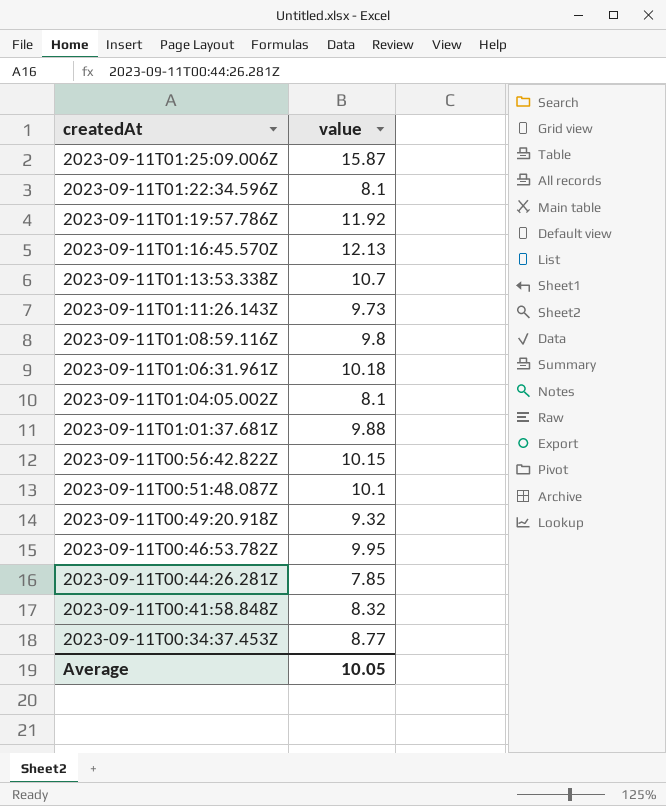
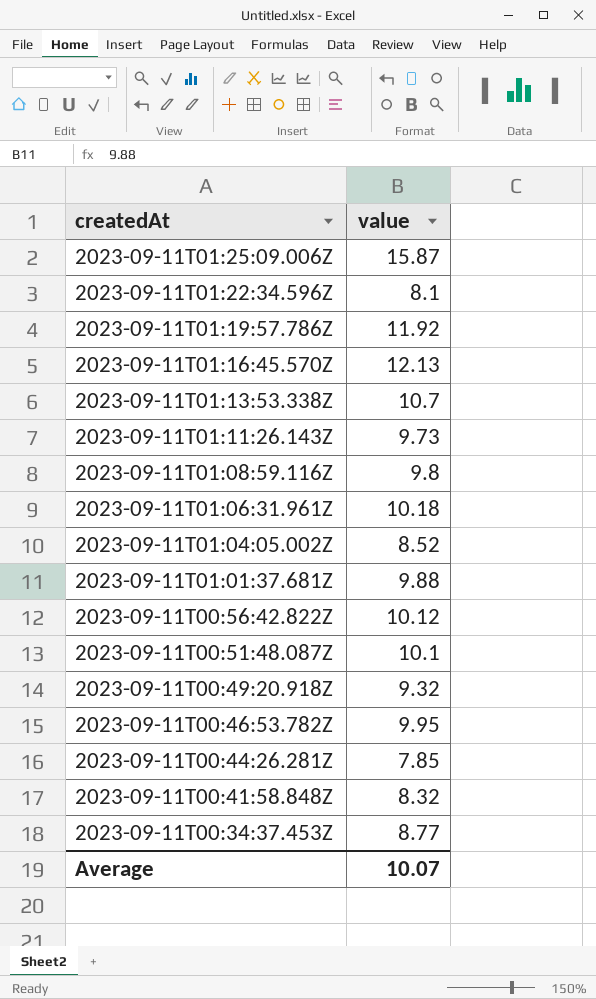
2023-09-11T01:04:05.002Z | value: 8.1 -> 8.52
2023-09-11T00:56:42.822Z | value: 10.15 -> 10.12
Average | value: 10.05 -> 10.07

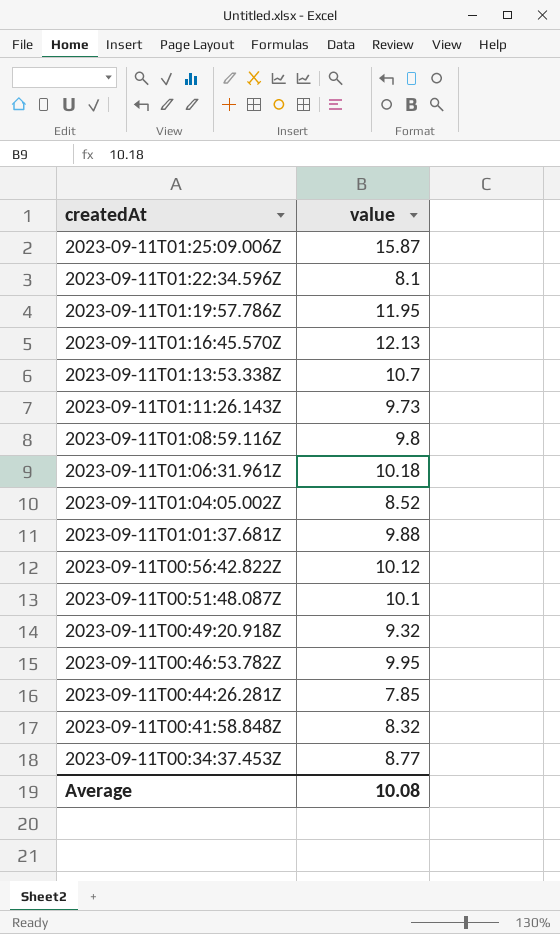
2023-09-11T01:19:57.786Z | value: 11.92 -> 11.95
Average | value: 10.07 -> 10.08

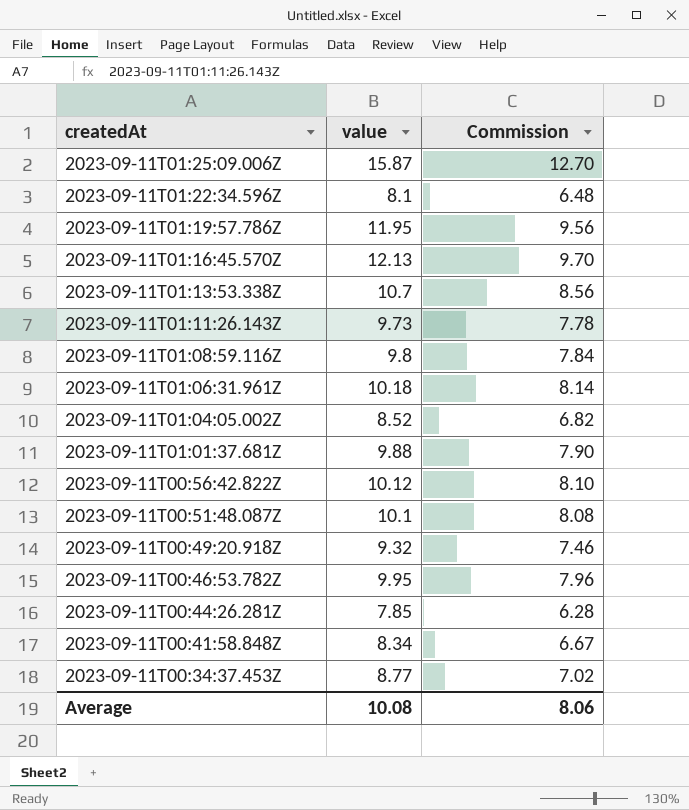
column Commission | formula: none -> [value] * 0.8
2023-09-11T00:41:58.848Z | value: 8.32 -> 8.34

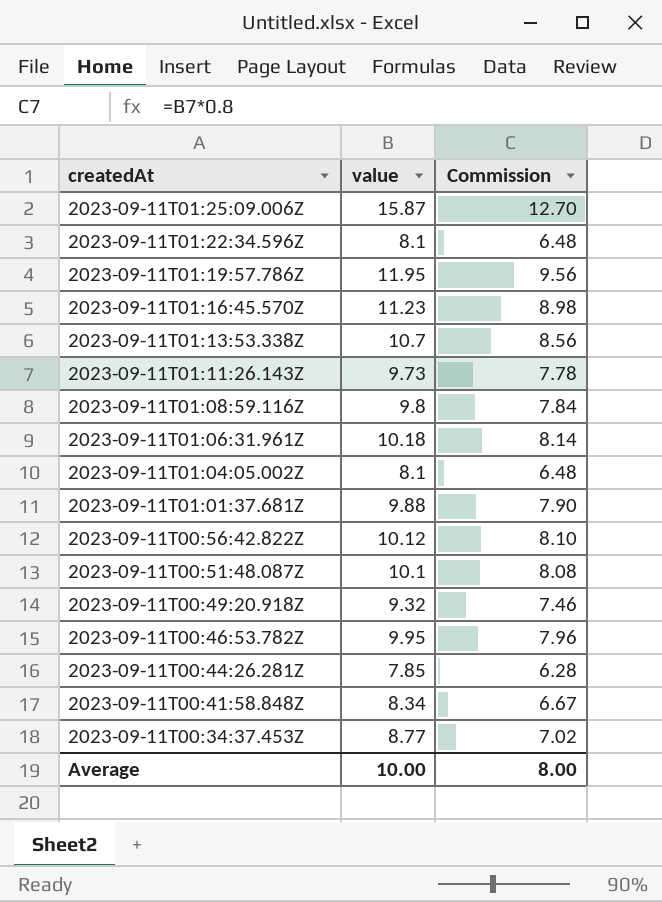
2023-09-11T01:16:45.570Z | value: 12.13 -> 11.23
2023-09-11T01:16:45.570Z | Commission: 9.70 -> 8.98
2023-09-11T01:04:05.002Z | value: 8.52 -> 8.1
2023-09-11T01:04:05.002Z | Commission: 6.82 -> 6.48
Average | value: 10.08 -> 10.00
Average | Commission: 8.06 -> 8.00

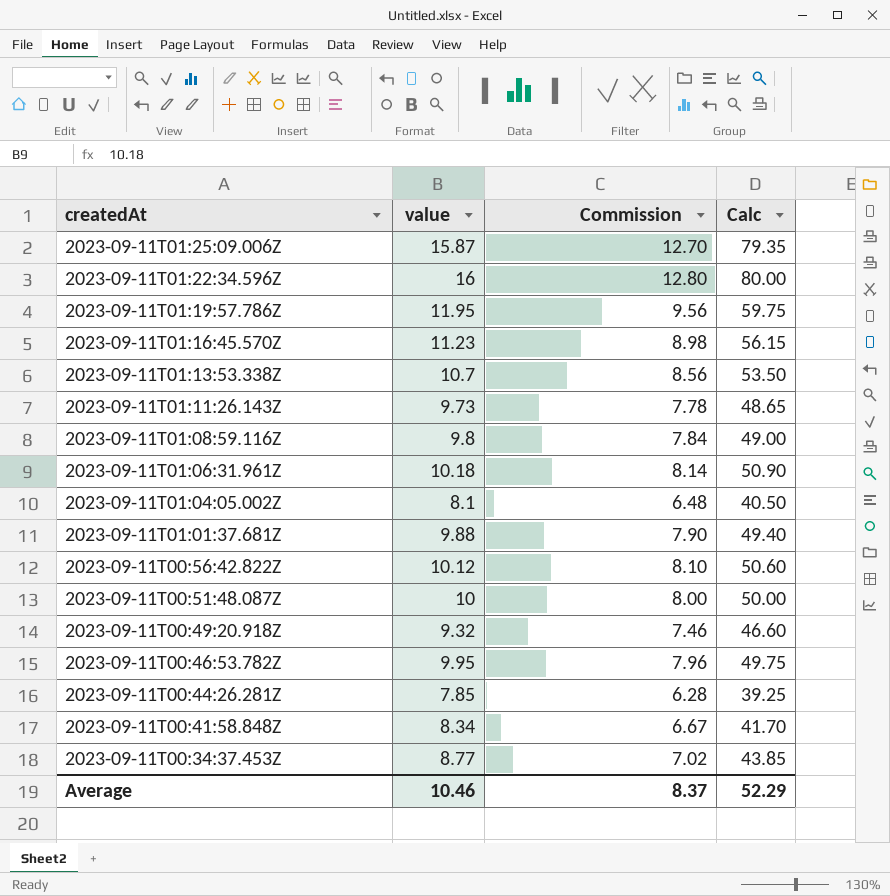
column Calc | formula: none -> [value] * 5
2023-09-11T01:22:34.596Z | value: 8.1 -> 16
2023-09-11T01:22:34.596Z | Commission: 6.48 -> 12.80
2023-09-11T00:51:48.087Z | value: 10.1 -> 10
2023-09-11T00:51:48.087Z | Commission: 8.08 -> 8.00
Average | value: 10.00 -> 10.46
Average | Commission: 8.00 -> 8.37

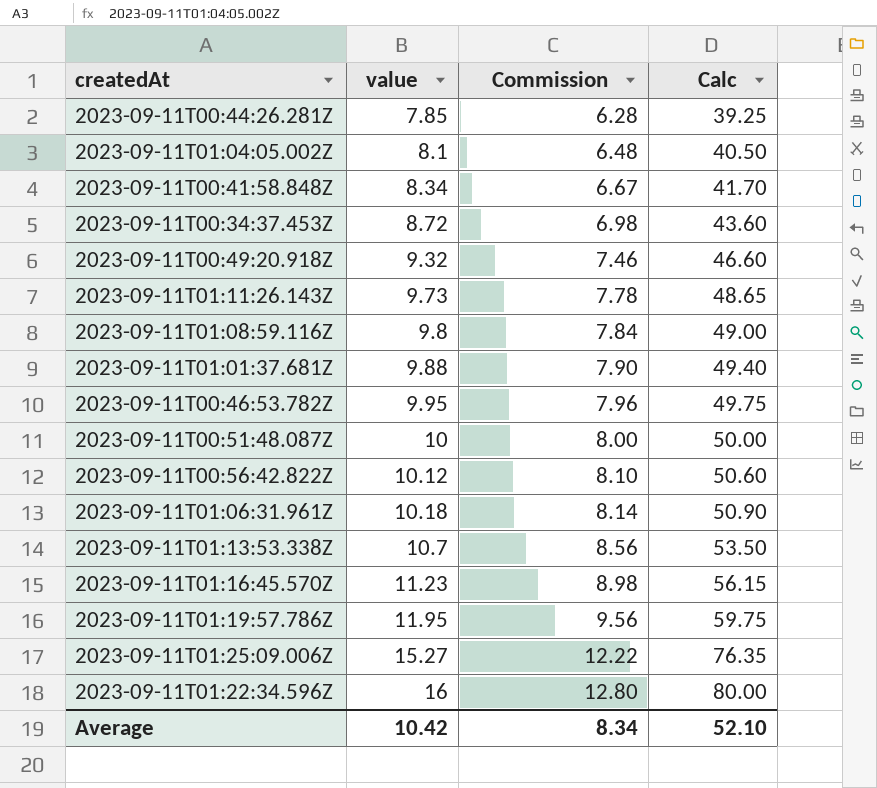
row order: createdAt descending -> value ascending
2023-09-11T00:34:37.453Z | value: 8.77 -> 8.72
2023-09-11T00:34:37.453Z | Commission: 7.02 -> 6.98
2023-09-11T00:34:37.453Z | Calc: 43.85 -> 43.60
2023-09-11T01:25:09.006Z | value: 15.87 -> 15.27
2023-09-11T01:25:09.006Z | Commission: 12.70 -> 12.22
2023-09-11T01:25:09.006Z | Calc: 79.35 -> 76.35
Average | value: 10.46 -> 10.42
Average | Commission: 8.37 -> 8.34
Average | Calc: 52.29 -> 52.10

